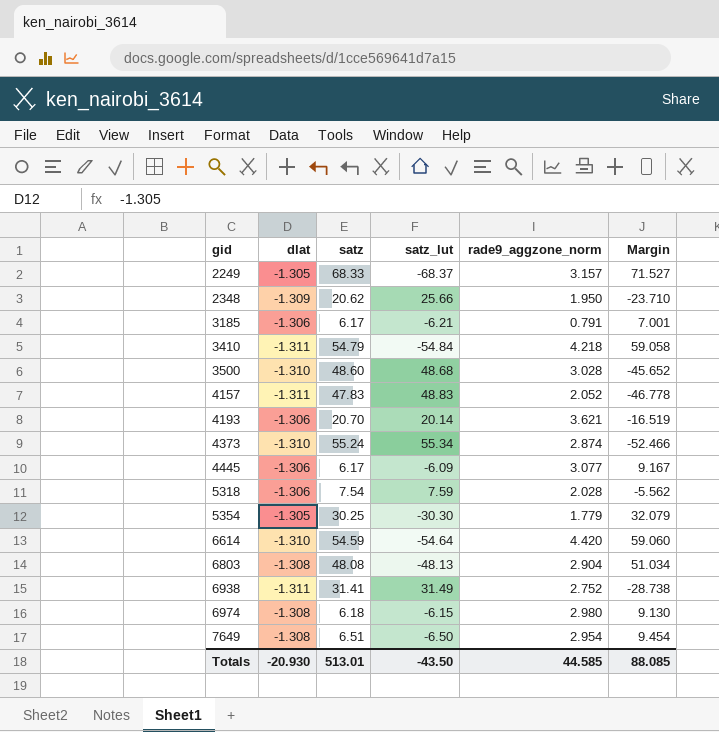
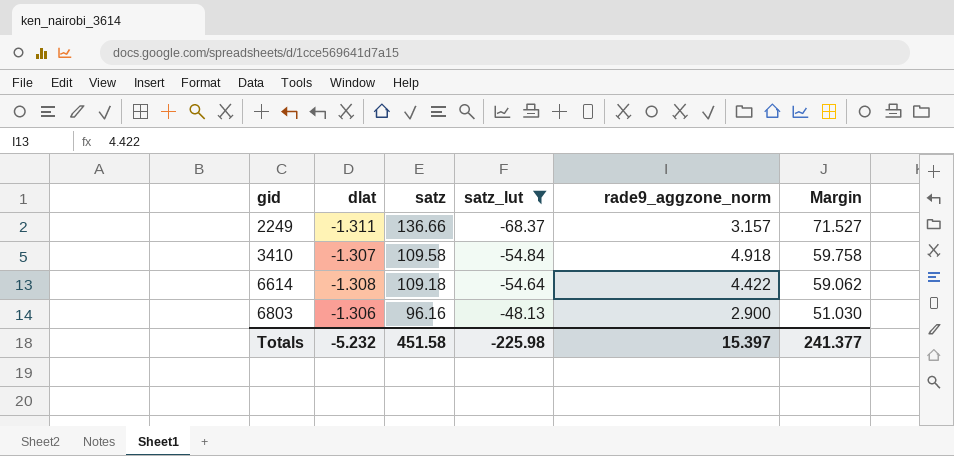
filter: none -> satz_lut <= -48.13
2249 | dlat: -1.305 -> -1.311
2249 | satz: 68.33 -> 136.66
3410 | dlat: -1.311 -> -1.307
3410 | satz: 54.79 -> 109.58
3410 | rade9_aggzone_norm: 4.218 -> 4.918
3410 | Margin: 59.058 -> 59.758
6614 | dlat: -1.310 -> -1.308
6614 | satz: 54.59 -> 109.18
6614 | rade9_aggzone_norm: 4.420 -> 4.422
6614 | Margin: 59.060 -> 59.062
6803 | dlat: -1.308 -> -1.306
6803 | satz: 48.08 -> 96.16
6803 | rade9_aggzone_norm: 2.904 -> 2.900
6803 | Margin: 51.034 -> 51.030
Totals | dlat: -20.930 -> -5.232
Totals | satz: 513.01 -> 451.58
Totals | satz_lut: -43.50 -> -225.98
Totals | rade9_aggzone_norm: 44.585 -> 15.397
Totals | Margin: 88.085 -> 241.377

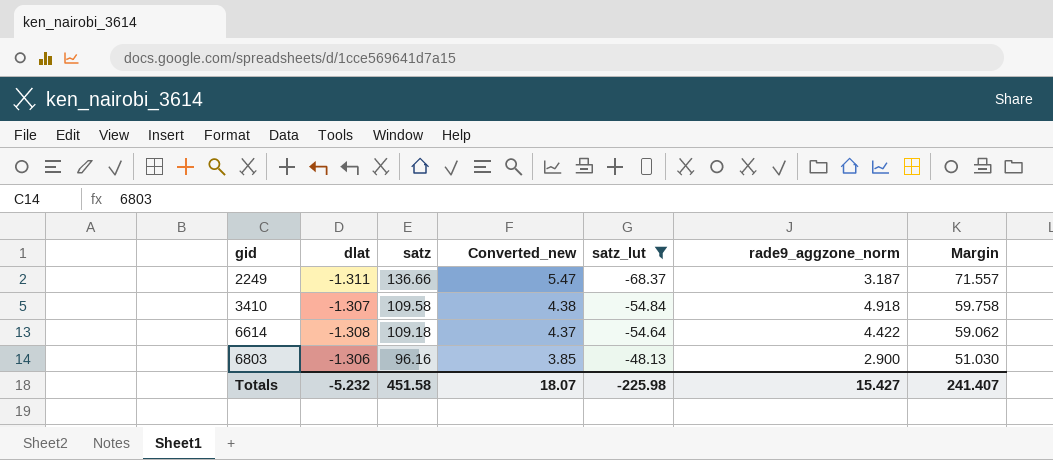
column Converted_new | formula: none -> [satz] * 0.04
2249 | rade9_aggzone_norm: 3.157 -> 3.187
2249 | Margin: 71.527 -> 71.557
Totals | rade9_aggzone_norm: 15.397 -> 15.427
Totals | Margin: 241.377 -> 241.407

